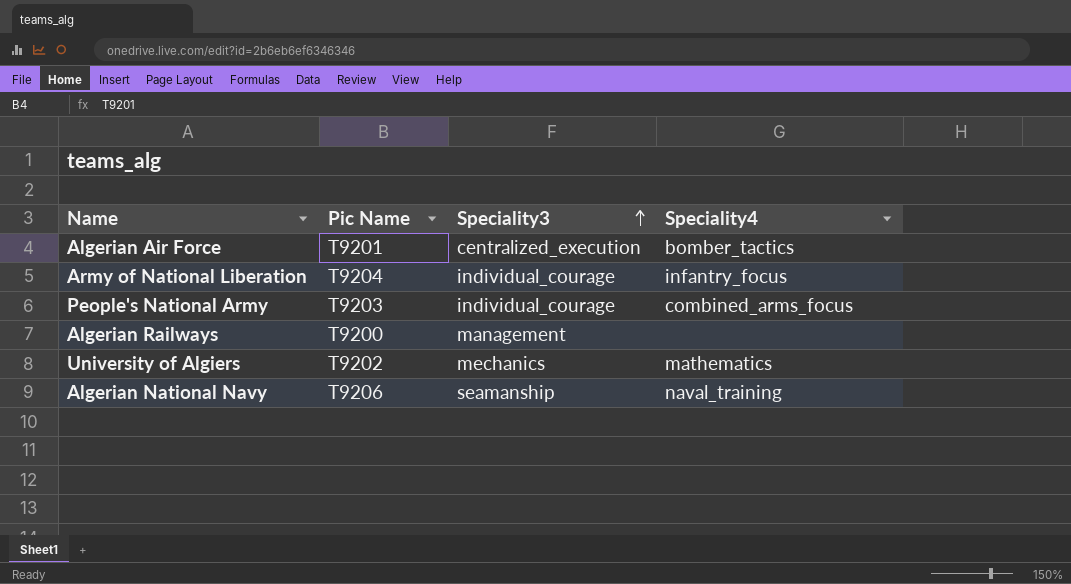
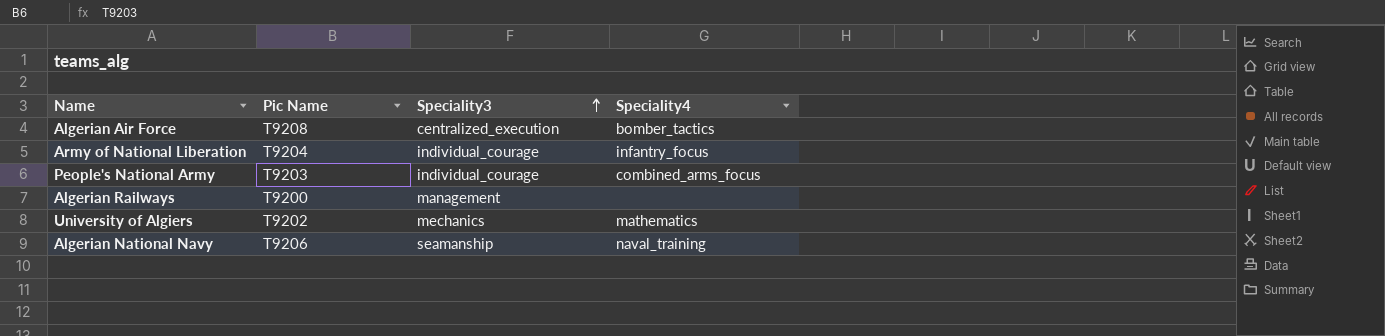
Algerian Air Force | Pic Name: T9201 -> T9208

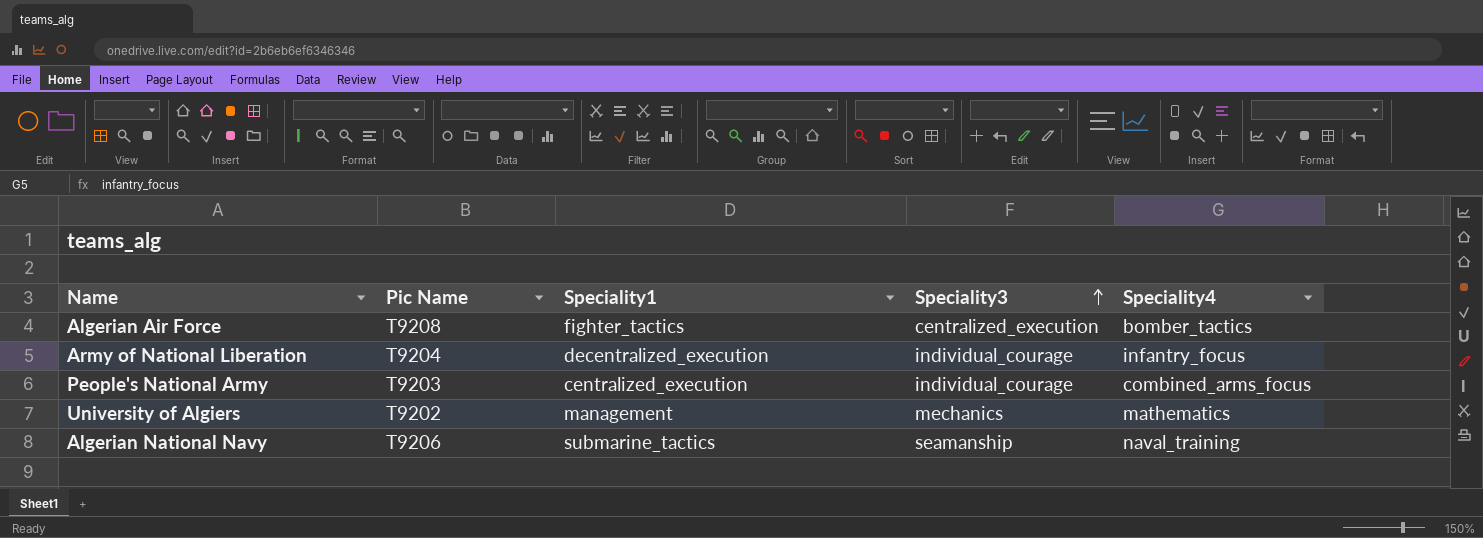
column Speciality1 | position: none -> 3
row Algerian Railways: T9200 | management | none -> none

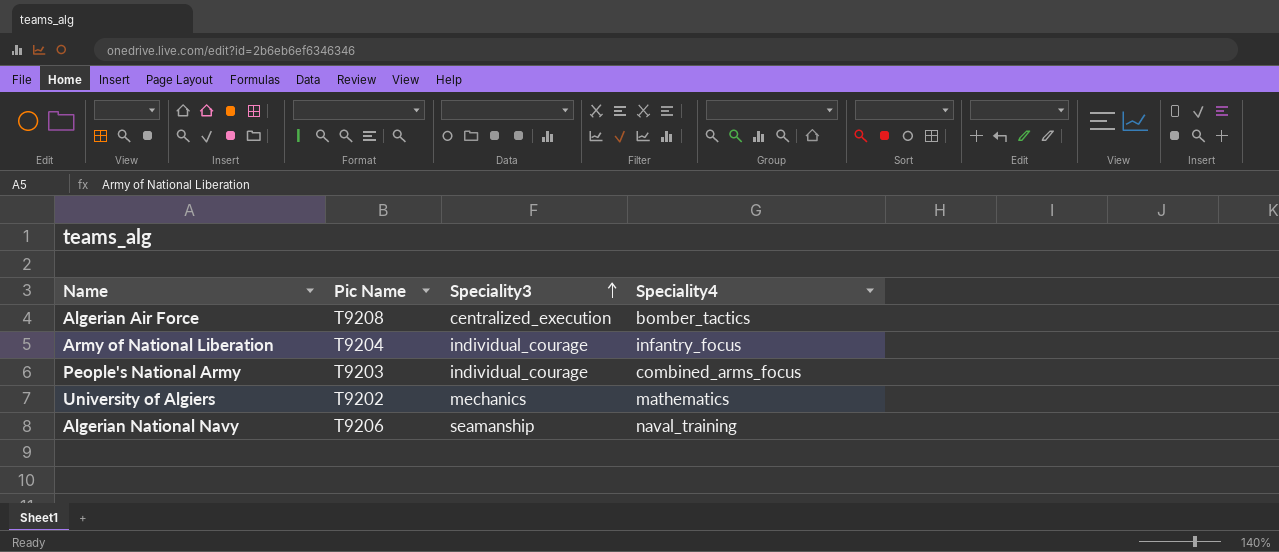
column Speciality1 | position: 3 -> none

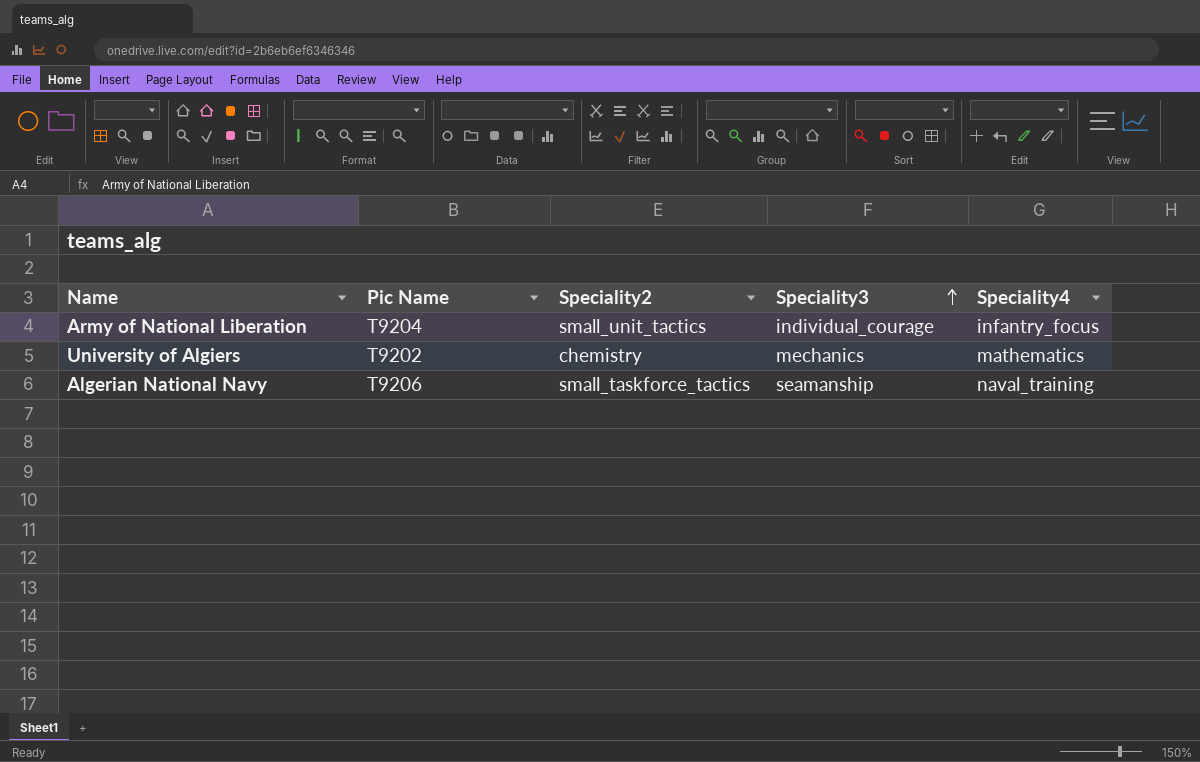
column Speciality2 | position: none -> 3
row Algerian Air Force: T9208 | centralized_execution | bomber_tactics -> none
row People's National Army: T9203 | individual_courage | combined_arms_focus -> none

